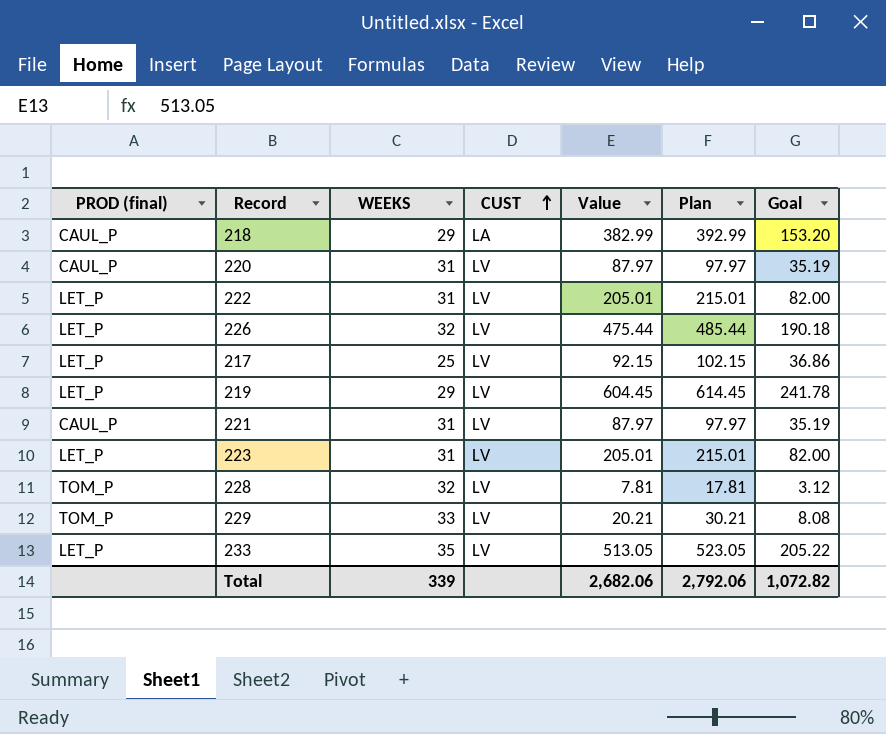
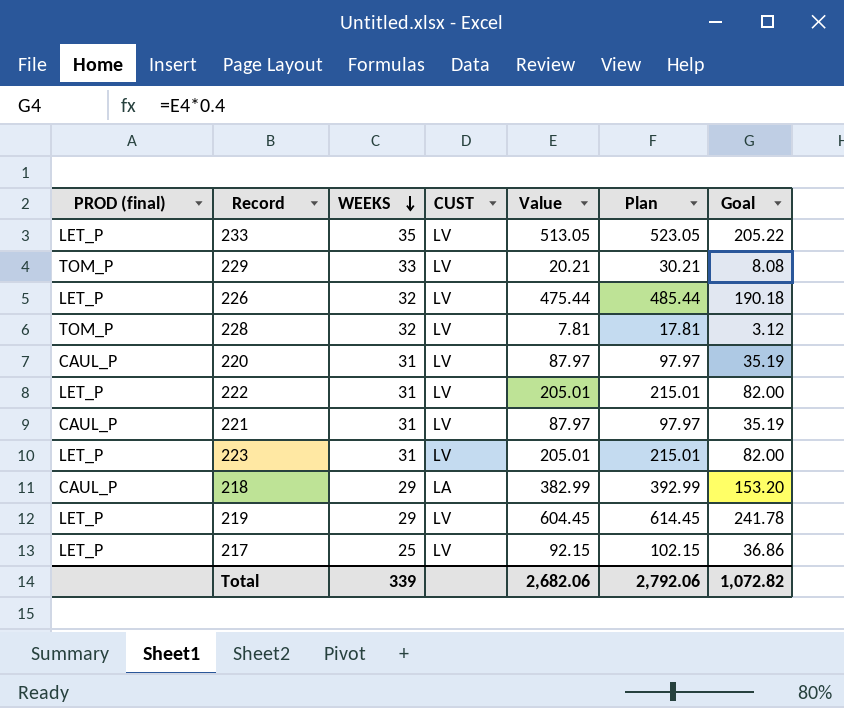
row order: CUST ascending -> WEEKS descending

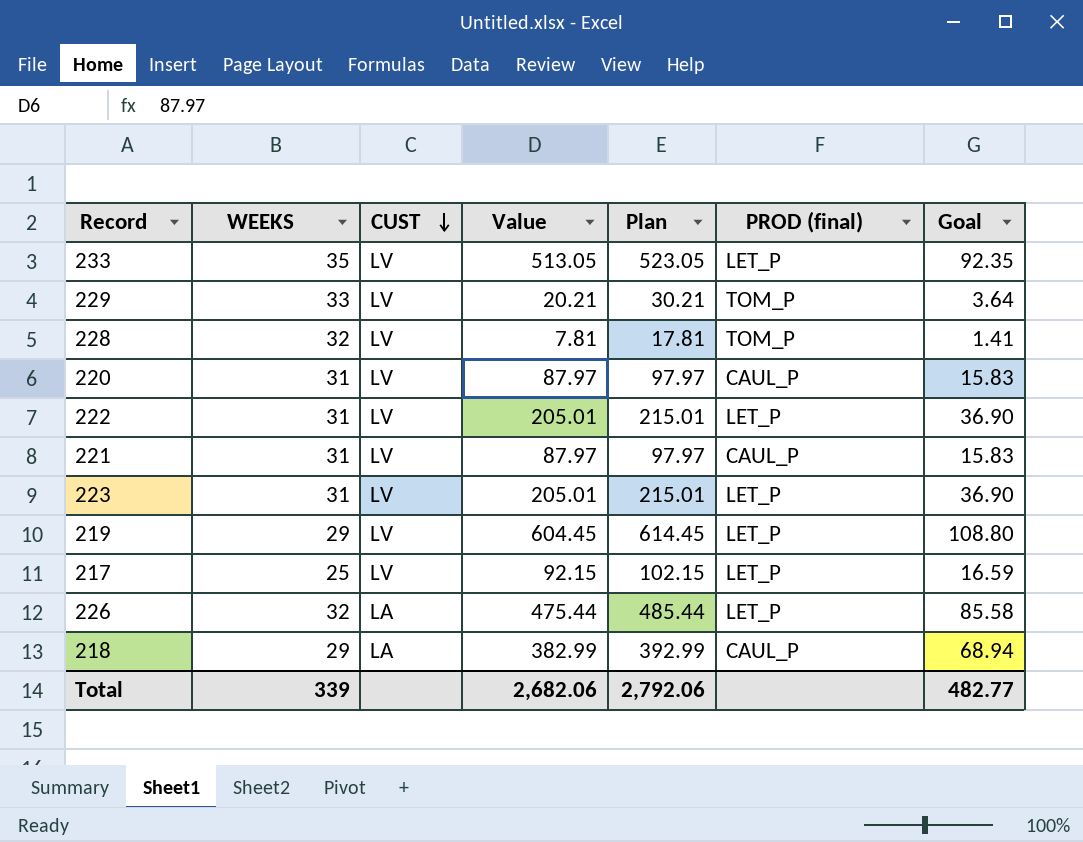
row order: WEEKS descending -> CUST descending
column PROD (final) | position: 1 -> 6
column Goal | formula: [Value] * 0.4 -> [Value] * 0.18
226 | CUST: LV -> LA
Total | Goal: 1,072.82 -> 482.77

